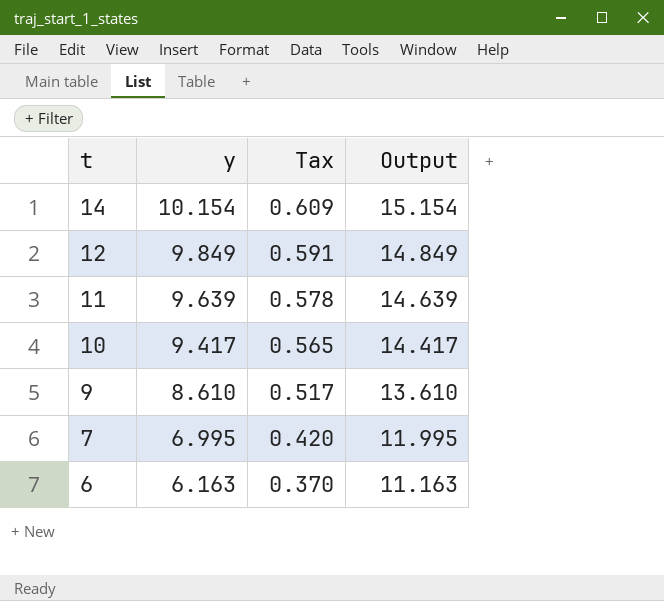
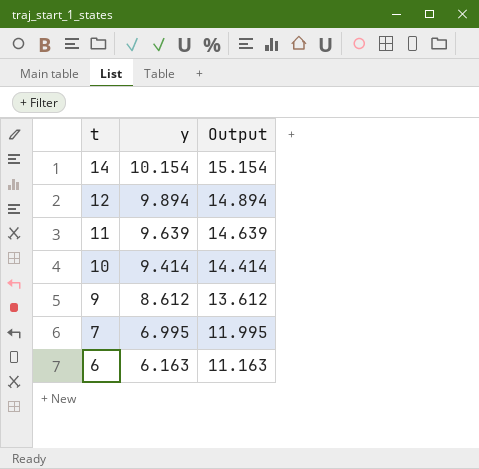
column Tax | formula: [y] * 0.06 -> none
12 | y: 9.849 -> 9.894
12 | Output: 14.849 -> 14.894
10 | y: 9.417 -> 9.414
10 | Output: 14.417 -> 14.414
9 | y: 8.610 -> 8.612
9 | Output: 13.610 -> 13.612

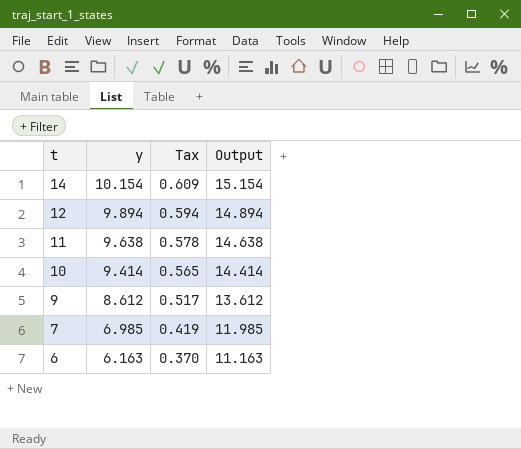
column Tax | formula: none -> [y] * 0.06
11 | y: 9.639 -> 9.638
11 | Output: 14.639 -> 14.638
7 | y: 6.995 -> 6.985
7 | Output: 11.995 -> 11.985

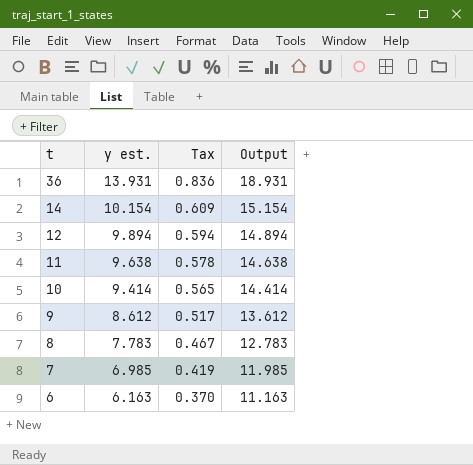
column name: y -> y est.
row 36: none -> 13.931 | 0.836 | 18.931
row 8: none -> 7.783 | 0.467 | 12.783

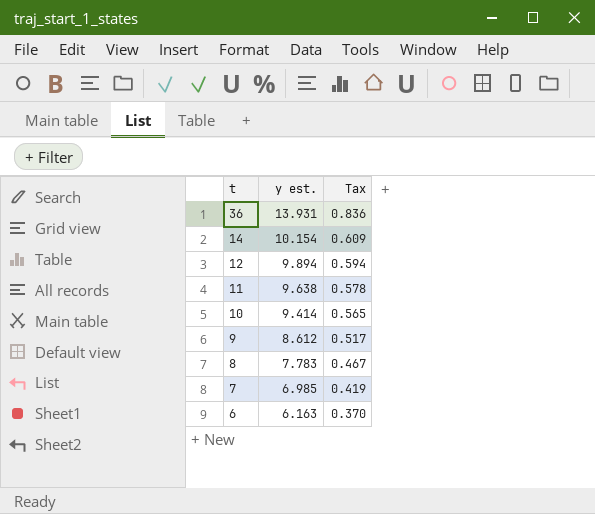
column Output | formula: [y est.] + 5 -> none

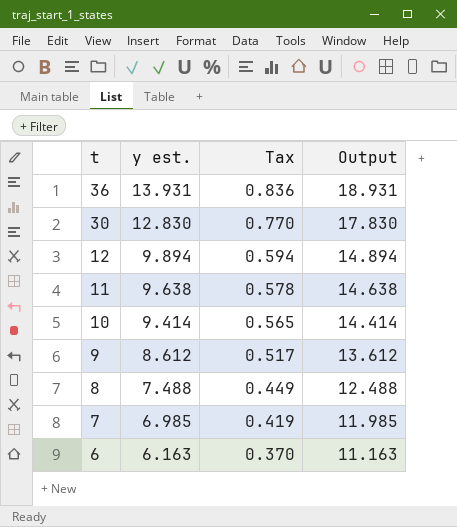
column Output | formula: none -> [y est.] + 5
row 14: 10.154 | 0.609 -> none
row 30: none -> 12.830 | 0.770 | 17.830
8 | y est.: 7.783 -> 7.488
8 | Tax: 0.467 -> 0.449

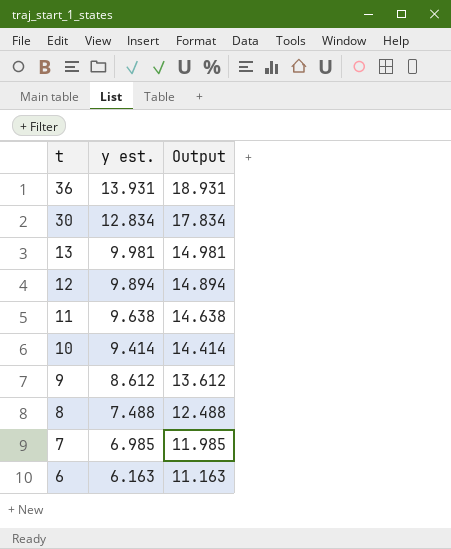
column Tax | formula: [y est.] * 0.06 -> none
30 | y est.: 12.830 -> 12.834
30 | Output: 17.830 -> 17.834
row 13: none -> 9.981 | 14.981

